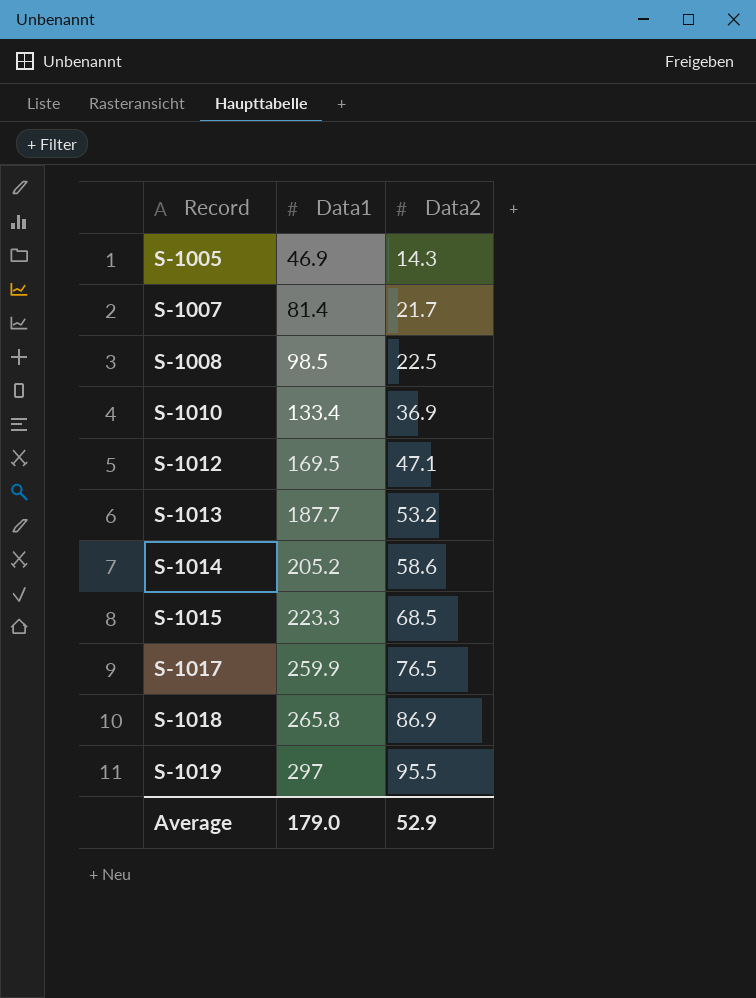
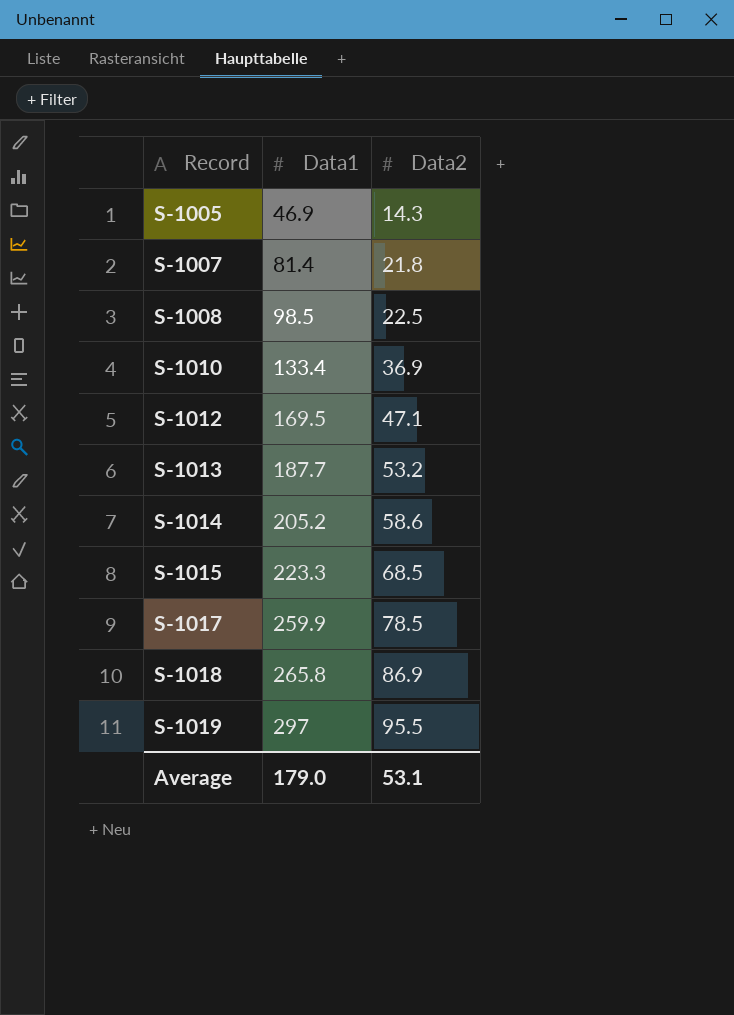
S-1007 | Data2: 21.7 -> 21.8
S-1017 | Data2: 76.5 -> 78.5
Average | Data2: 52.9 -> 53.1

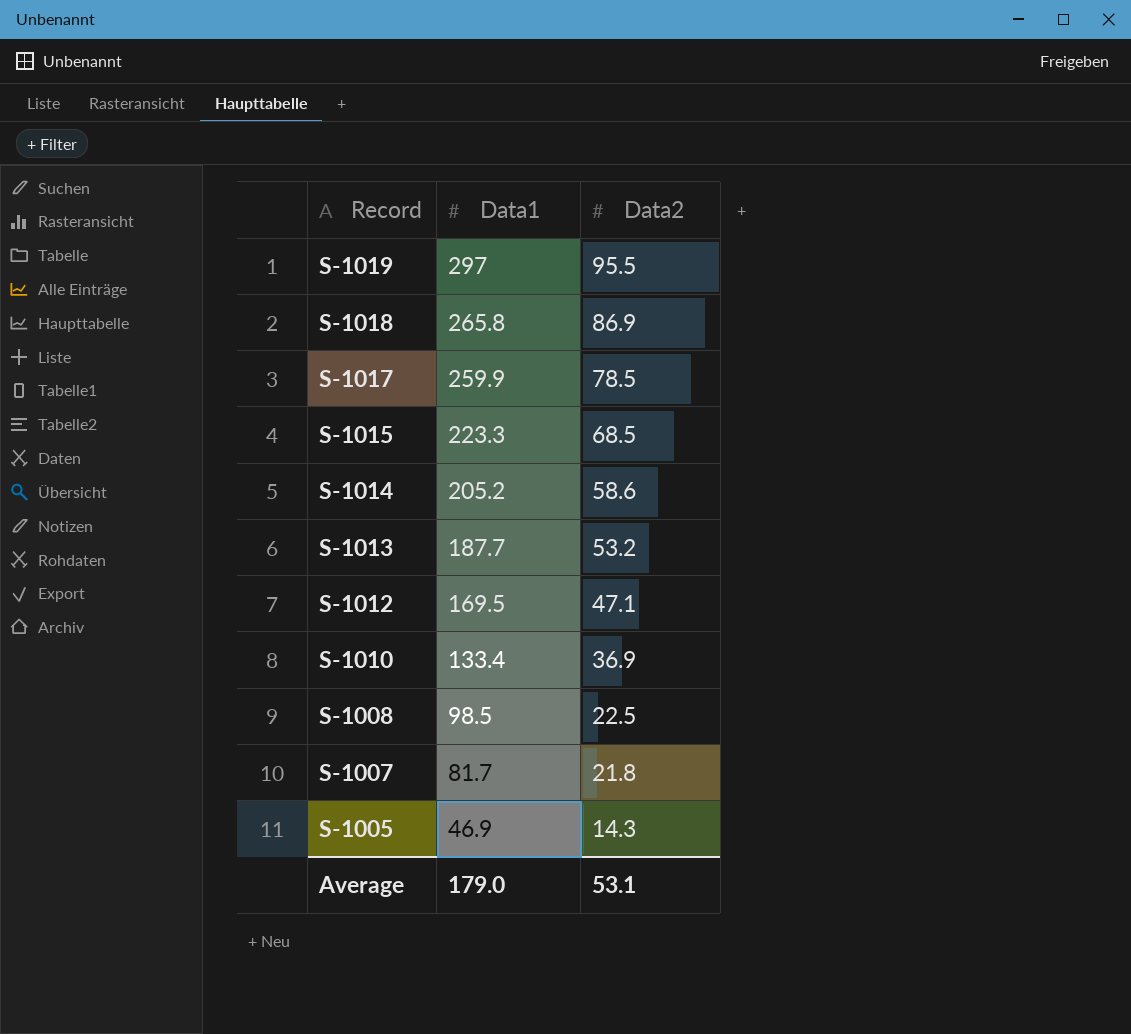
row order: Record ascending -> Record descending
S-1007 | Data1: 81.4 -> 81.7

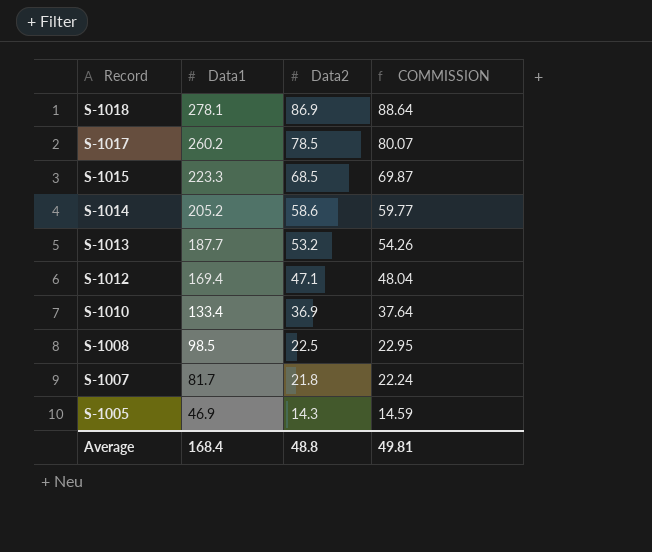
column COMMISSION | formula: none -> [Data2] * 1.02
row S-1019: 297 | 95.5 -> none
S-1018 | Data1: 265.8 -> 278.1
S-1017 | Data1: 259.9 -> 260.2
S-1012 | Data1: 169.5 -> 169.4
Average | Data1: 179.0 -> 168.4
Average | Data2: 53.1 -> 48.8

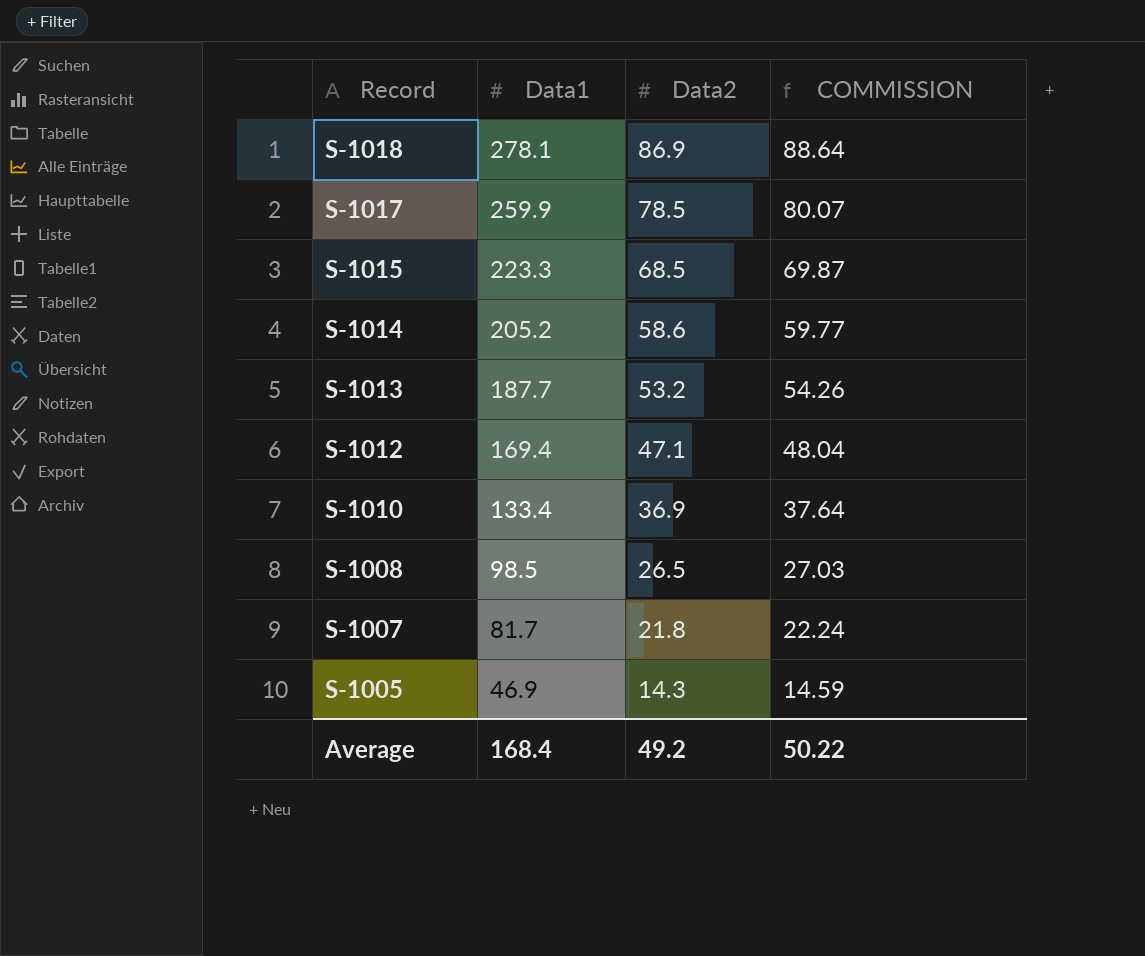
S-1017 | Data1: 260.2 -> 259.9
S-1008 | Data2: 22.5 -> 26.5
S-1008 | COMMISSION: 22.95 -> 27.03
Average | Data2: 48.8 -> 49.2
Average | COMMISSION: 49.81 -> 50.22

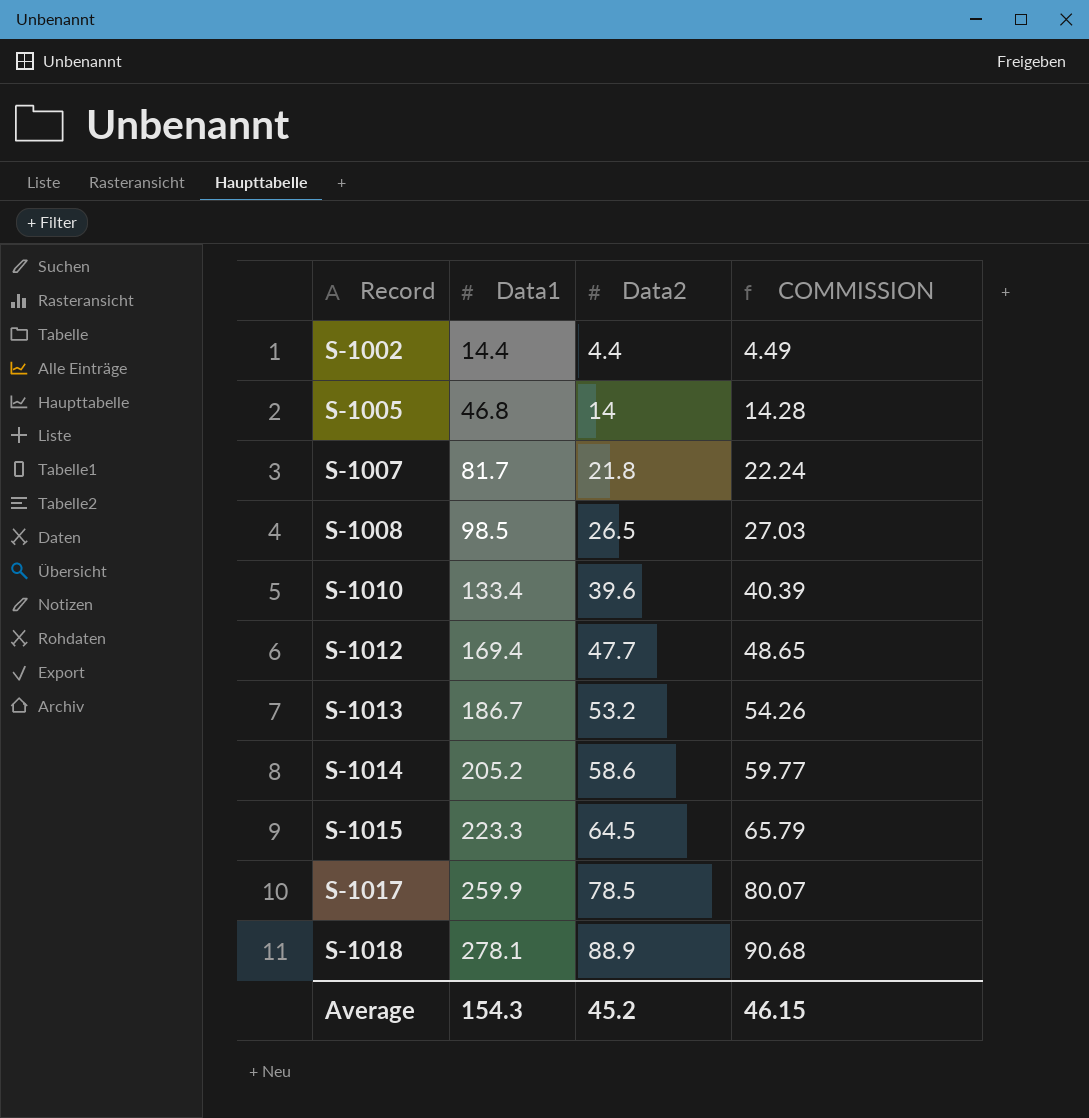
row order: Record descending -> Record ascending
row S-1002: none -> 14.4 | 4.4 | 4.49
S-1005 | Data1: 46.9 -> 46.8
S-1005 | Data2: 14.3 -> 14
S-1005 | COMMISSION: 14.59 -> 14.28
S-1010 | Data2: 36.9 -> 39.6
S-1010 | COMMISSION: 37.64 -> 40.39
S-1012 | Data2: 47.1 -> 47.7
S-1012 | COMMISSION: 48.04 -> 48.65
S-1013 | Data1: 187.7 -> 186.7
S-1015 | Data2: 68.5 -> 64.5
S-1015 | COMMISSION: 69.87 -> 65.79
S-1018 | Data2: 86.9 -> 88.9
S-1018 | COMMISSION: 88.64 -> 90.68
Average | Data1: 168.4 -> 154.3
Average | Data2: 49.2 -> 45.2
Average | COMMISSION: 50.22 -> 46.15

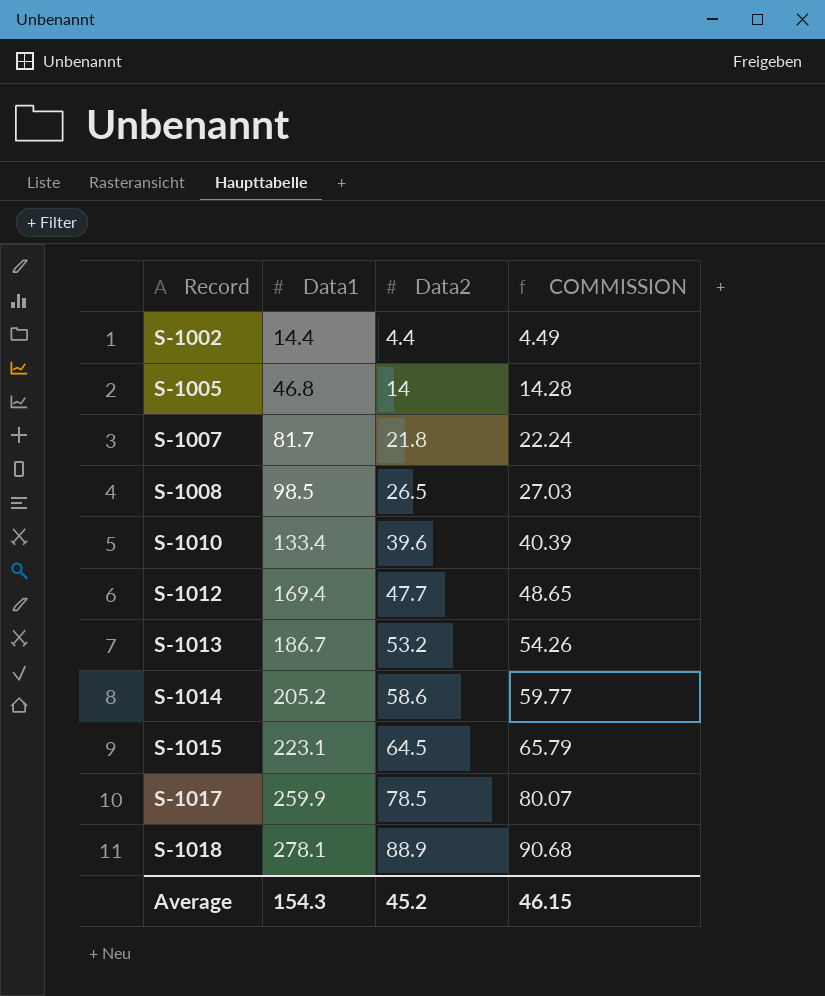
S-1015 | Data1: 223.3 -> 223.1

